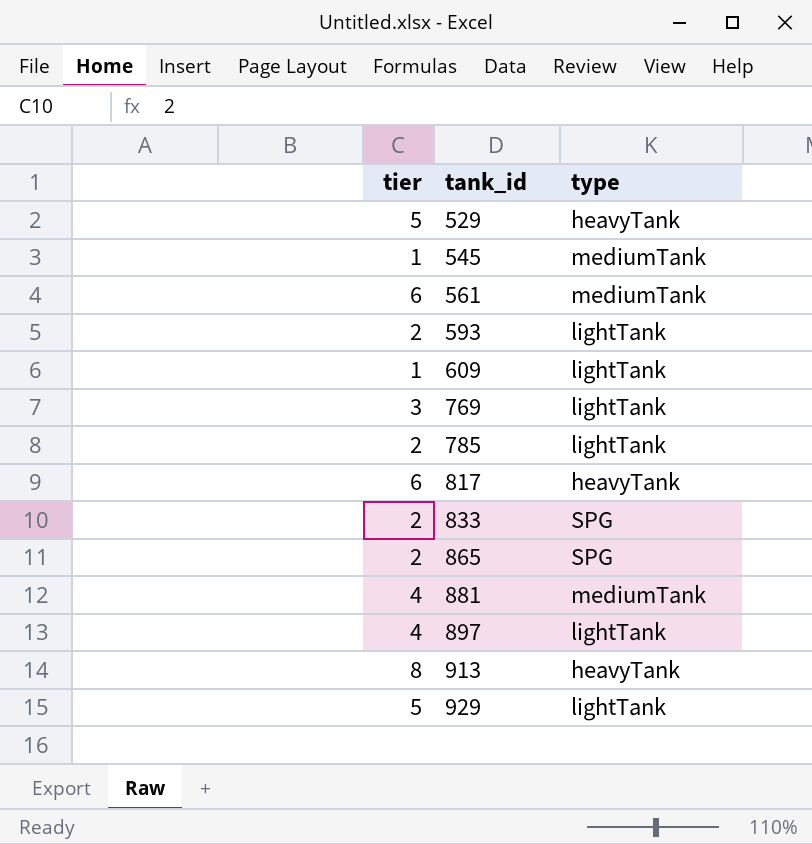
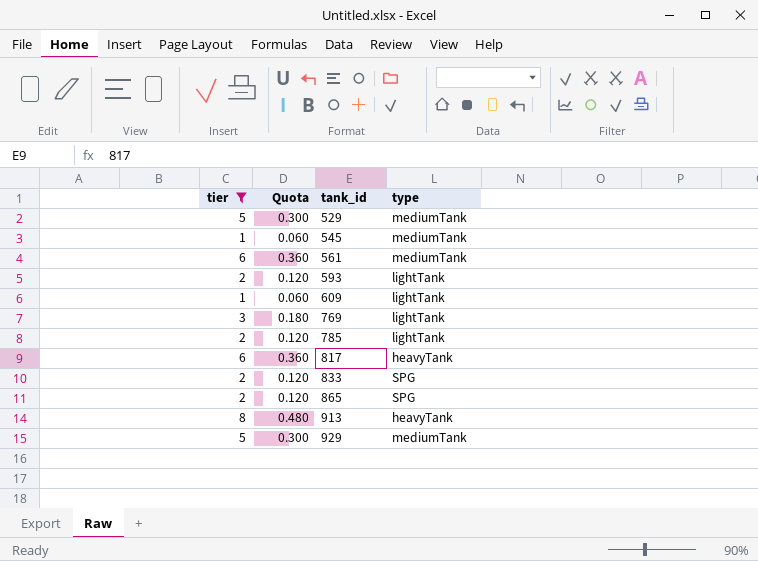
filter: none -> tier != 4
column Quota | formula: none -> [tier] * 0.06
529 | type: heavyTank -> mediumTank
929 | type: lightTank -> mediumTank

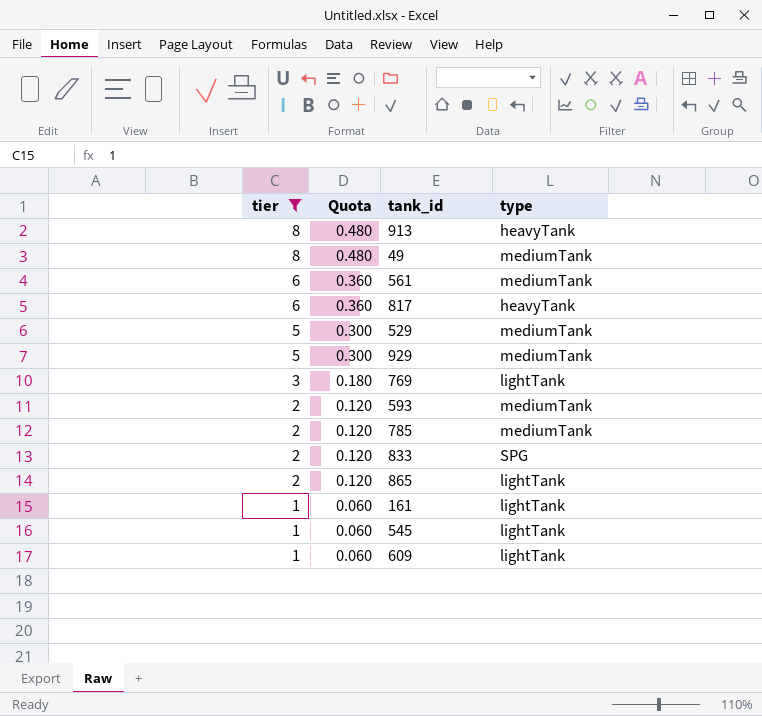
row order: tank_id ascending -> tier descending
row 49: none -> 8 | 0.480 | mediumTank
593 | type: lightTank -> mediumTank
785 | type: lightTank -> mediumTank
865 | type: SPG -> lightTank
row 161: none -> 1 | 0.060 | lightTank
545 | type: mediumTank -> lightTank

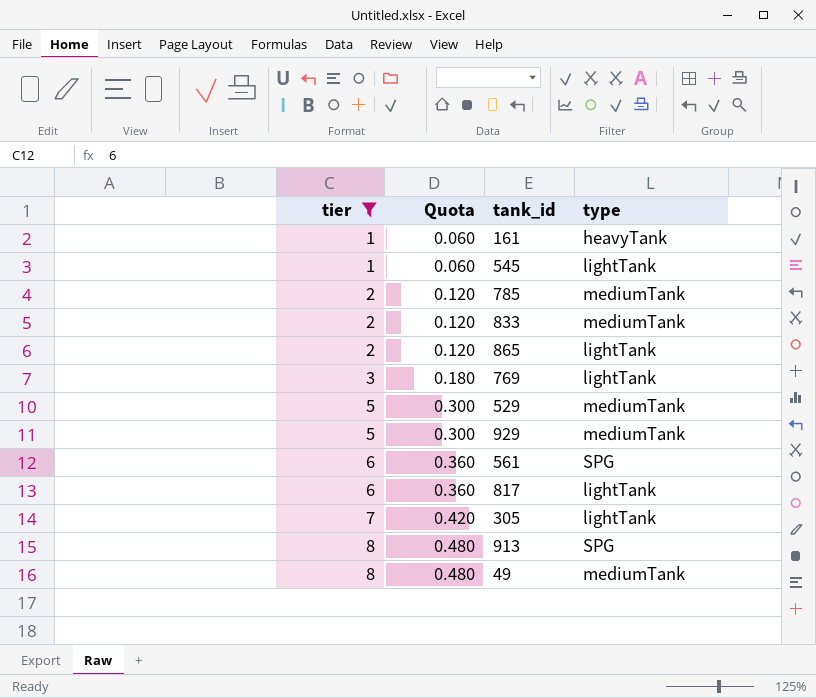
row order: tier descending -> tier ascending
row 593: 2 | 0.120 | mediumTank -> none
row 609: 1 | 0.060 | lightTank -> none
161 | type: lightTank -> heavyTank
833 | type: SPG -> mediumTank
561 | type: mediumTank -> SPG
817 | type: heavyTank -> lightTank
row 305: none -> 7 | 0.420 | lightTank
913 | type: heavyTank -> SPG

